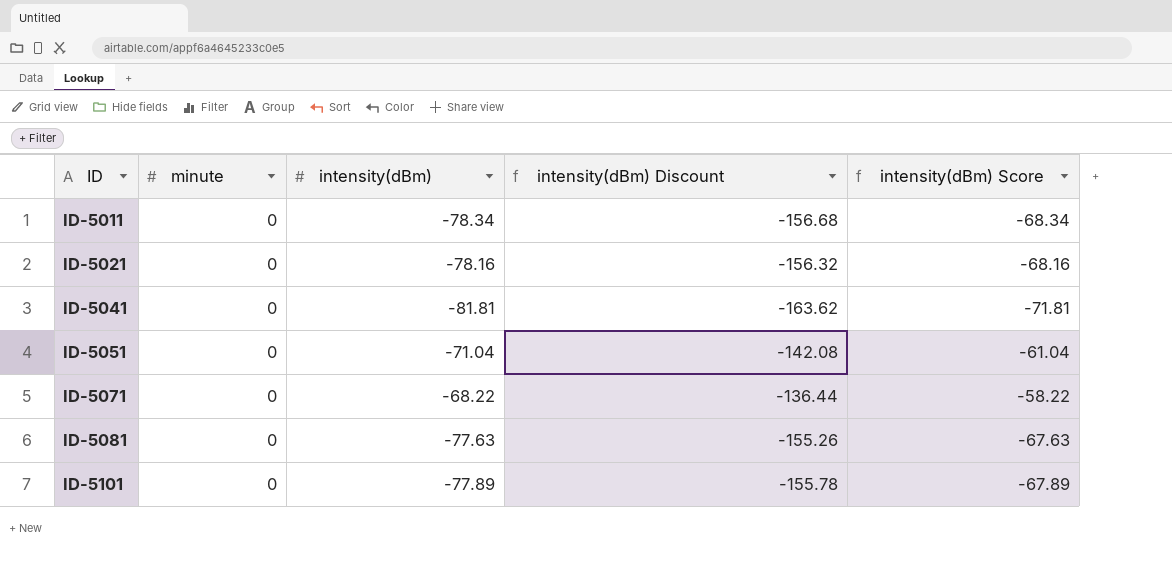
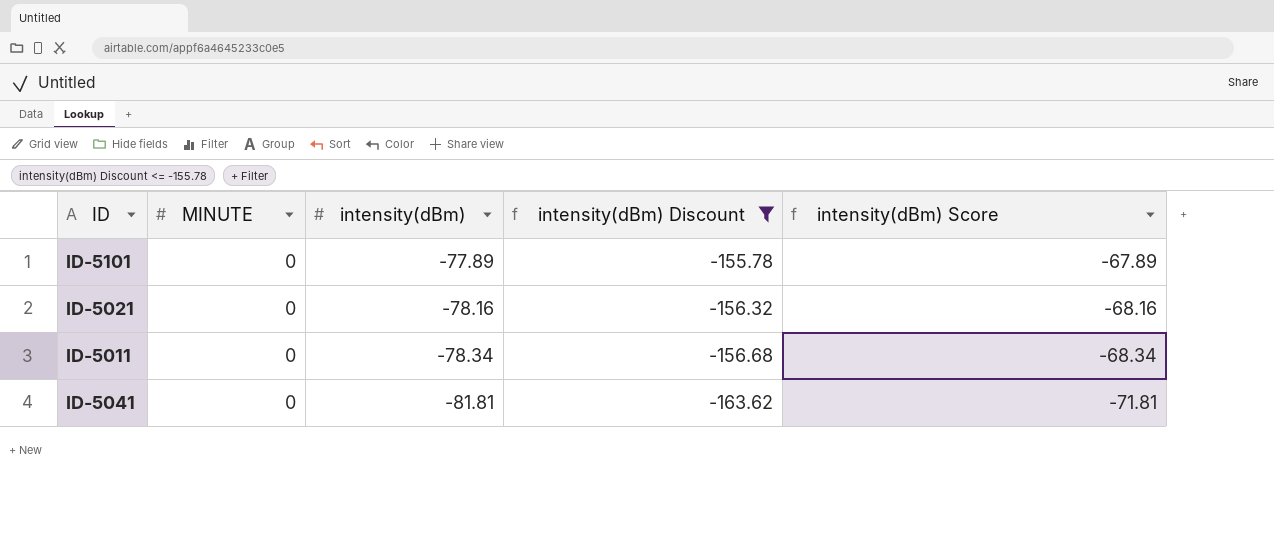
filter: none -> intensity(dBm) Discount <= -155.78
row order: ID ascending -> intensity(dBm) descending
column name: minute -> MINUTE

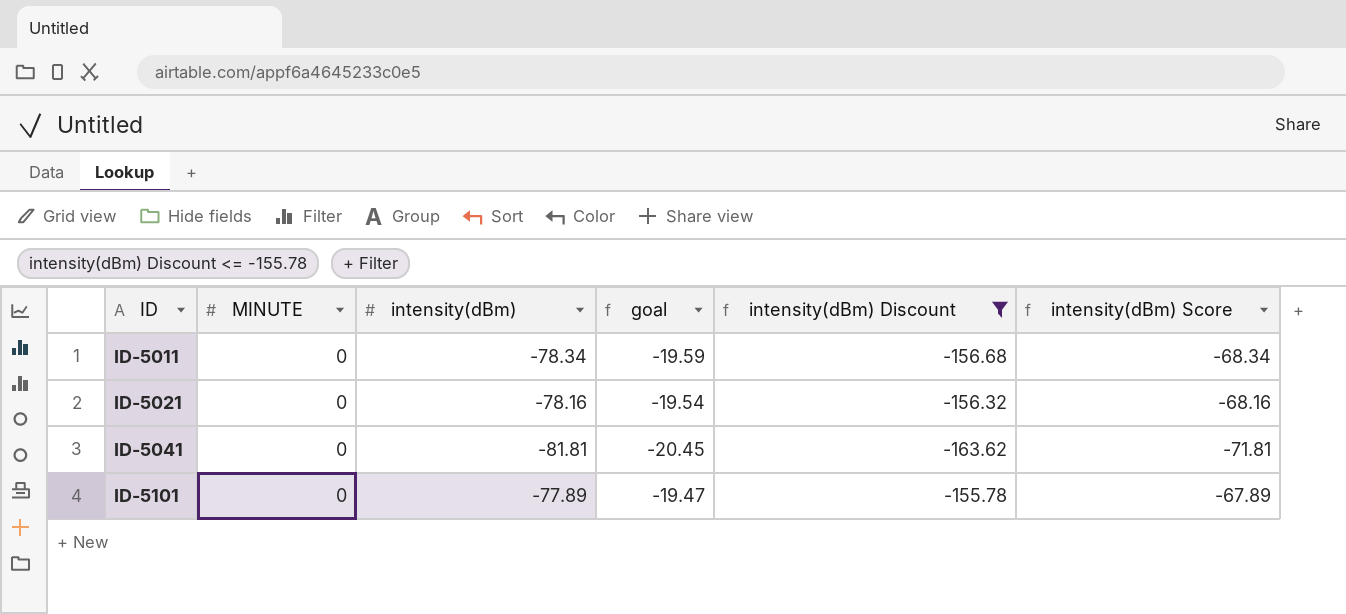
row order: intensity(dBm) descending -> ID ascending
column goal | formula: none -> [intensity(dBm)] * 0.25

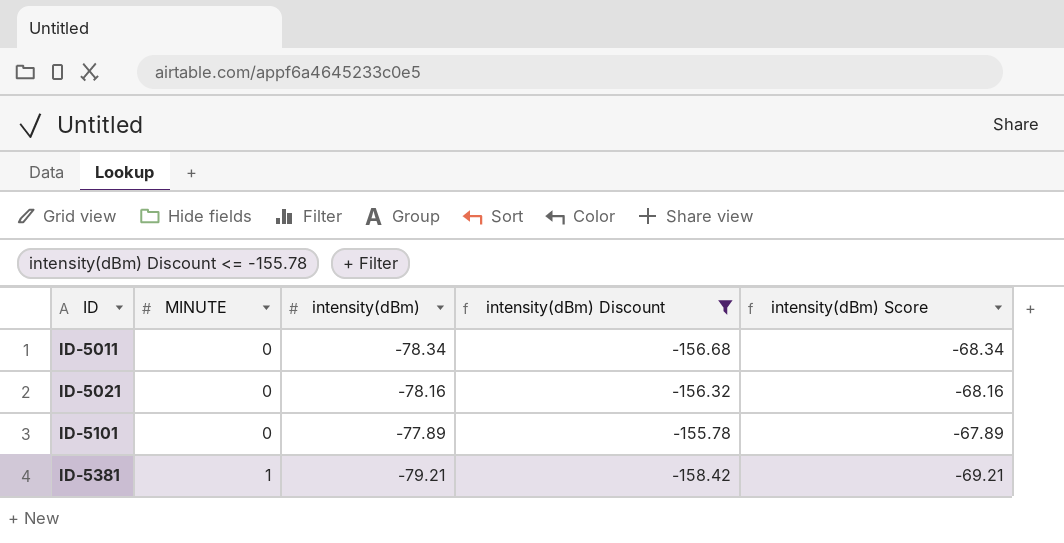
column goal | formula: [intensity(dBm)] * 0.25 -> none
row ID-5041: 0 | -81.81 | -20.45 | -163.62 | -71.81 -> none
row ID-5381: none -> 1 | -79.21 | -158.42 | -69.21

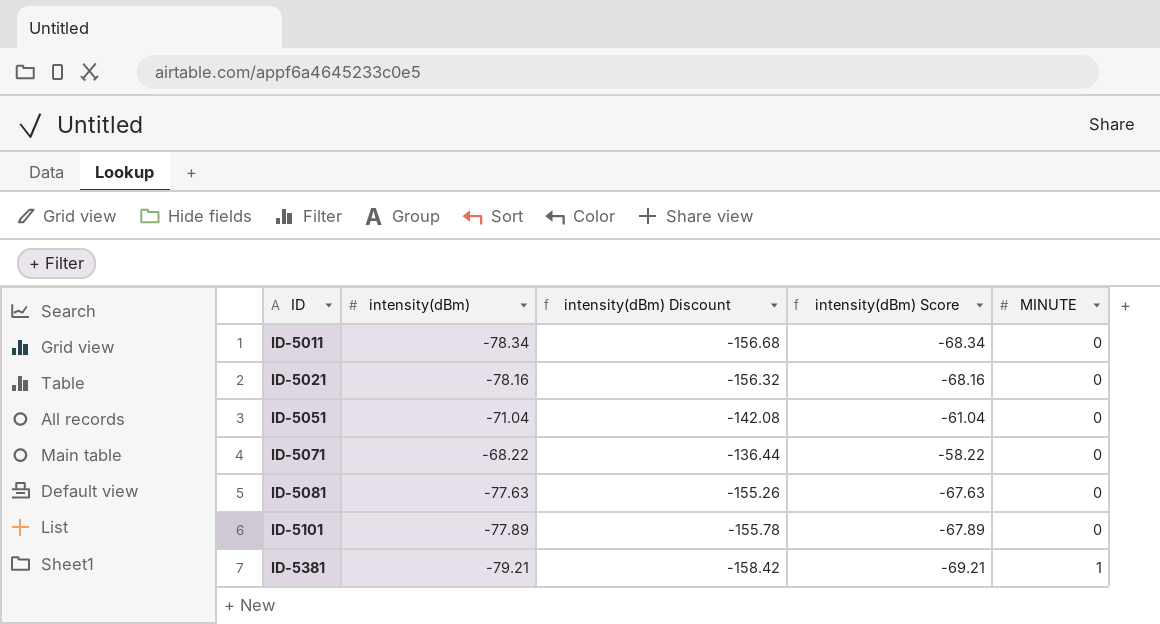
filter: intensity(dBm) Discount <= -155.78 -> none
column MINUTE | position: 2 -> 5

